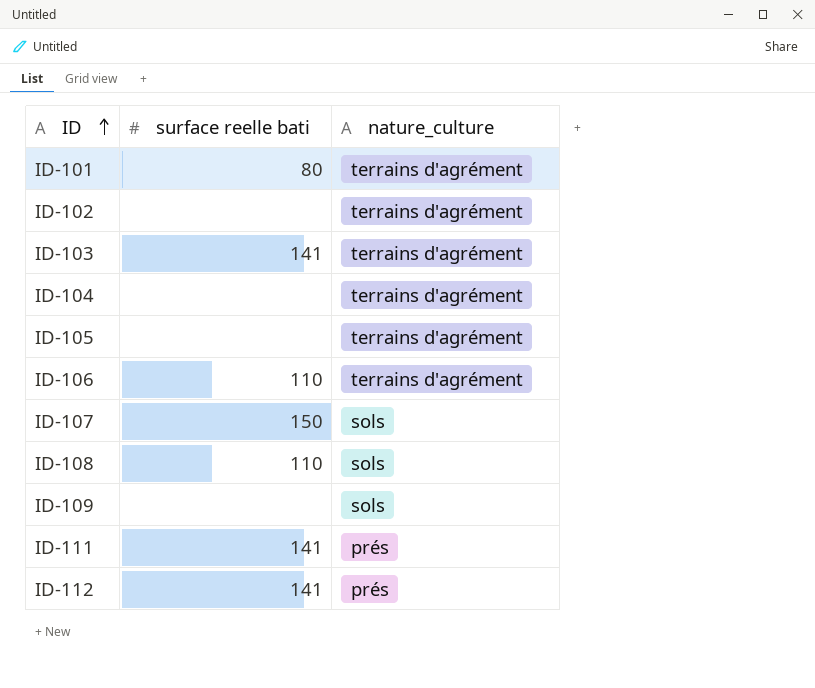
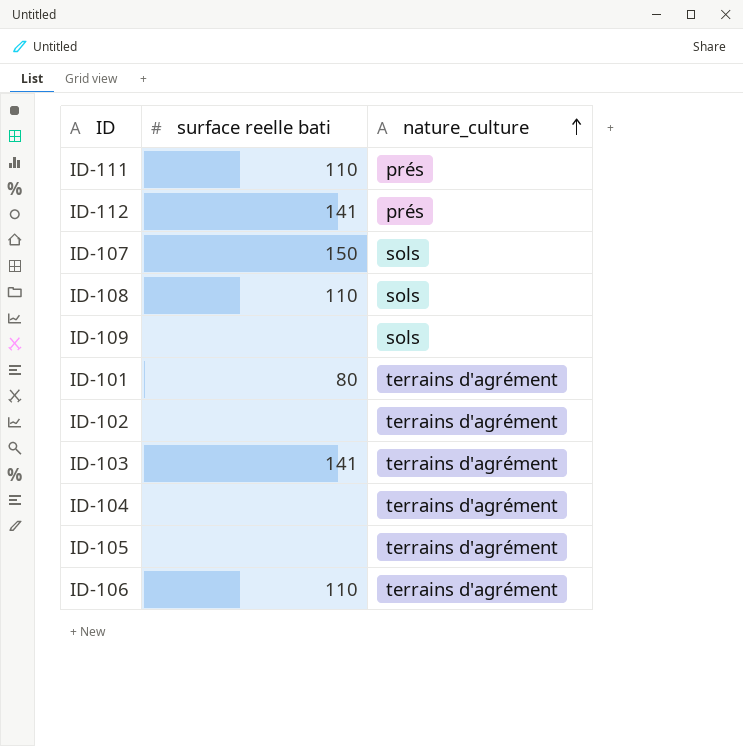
row order: ID ascending -> nature_culture ascending
ID-111 | surface reelle bati: 141 -> 110

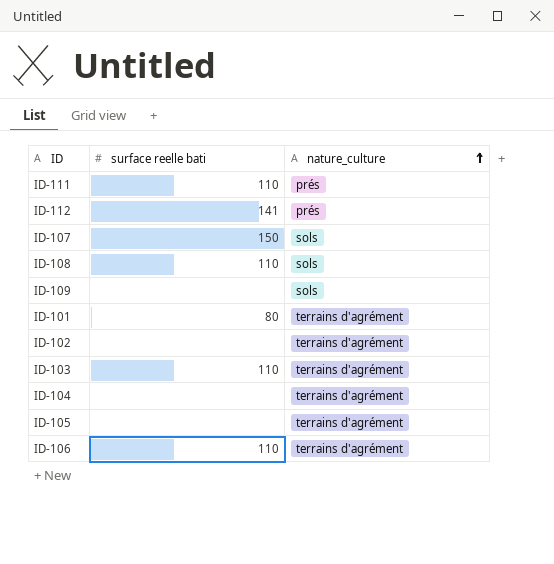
ID-103 | surface reelle bati: 141 -> 110

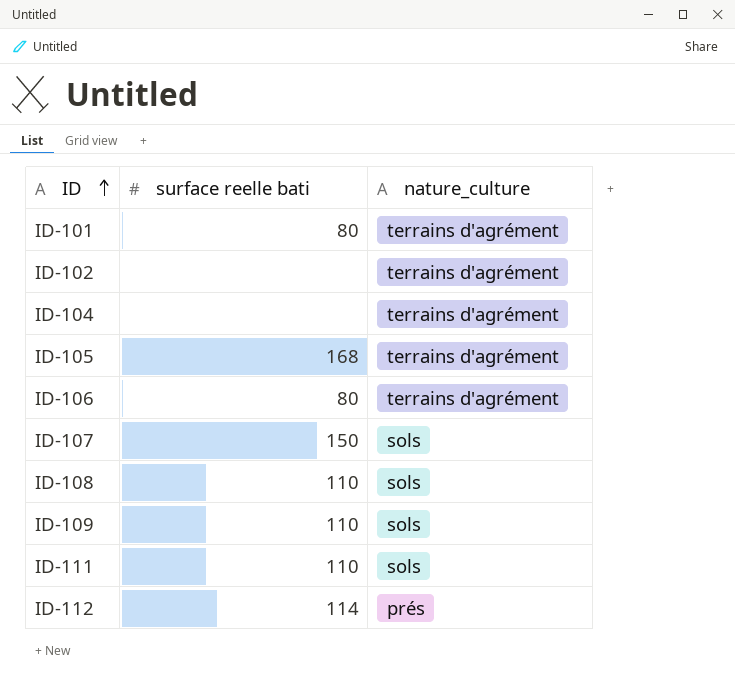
row order: nature_culture ascending -> ID ascending
row ID-103: 110 | terrains d'agrément -> none
ID-105 | surface reelle bati: none -> 168
ID-106 | surface reelle bati: 110 -> 80
ID-109 | surface reelle bati: none -> 110
ID-111 | nature_culture: prés -> sols
ID-112 | surface reelle bati: 141 -> 114

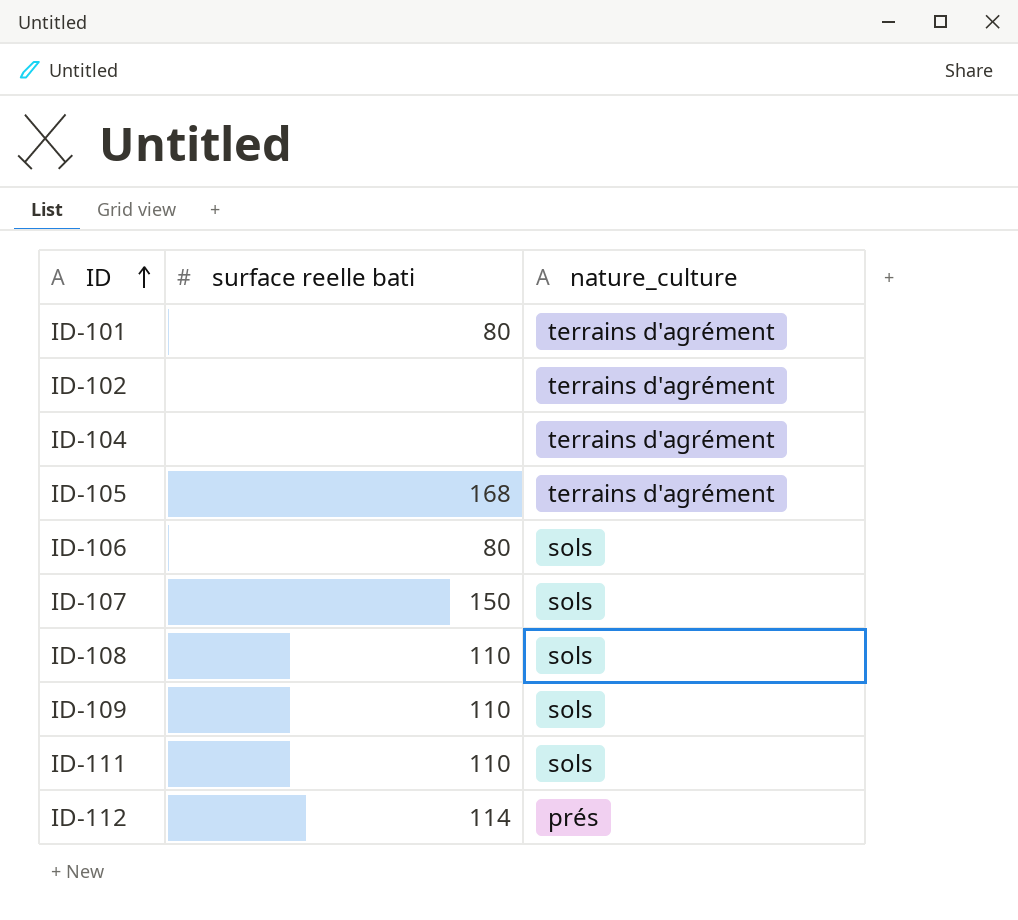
ID-106 | nature_culture: terrains d'agrément -> sols

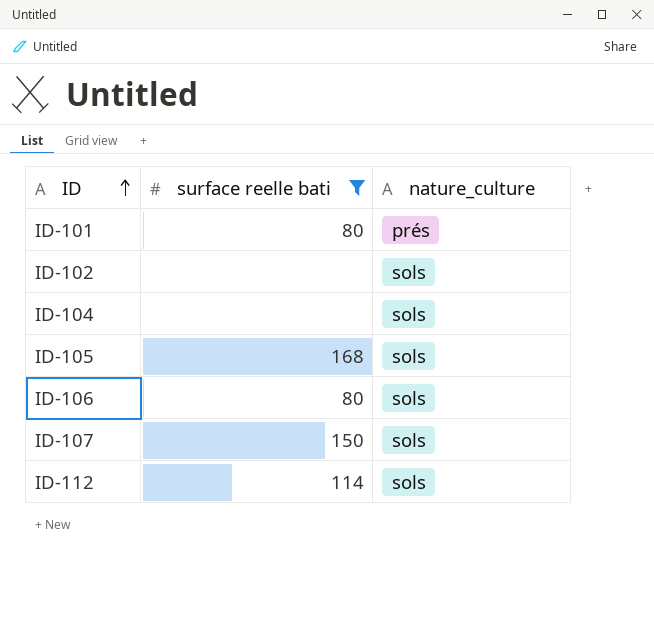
filter: none -> surface reelle bati != 110
ID-101 | nature_culture: terrains d'agrément -> prés
ID-102 | nature_culture: terrains d'agrément -> sols
ID-104 | nature_culture: terrains d'agrément -> sols
ID-105 | nature_culture: terrains d'agrément -> sols
ID-112 | nature_culture: prés -> sols

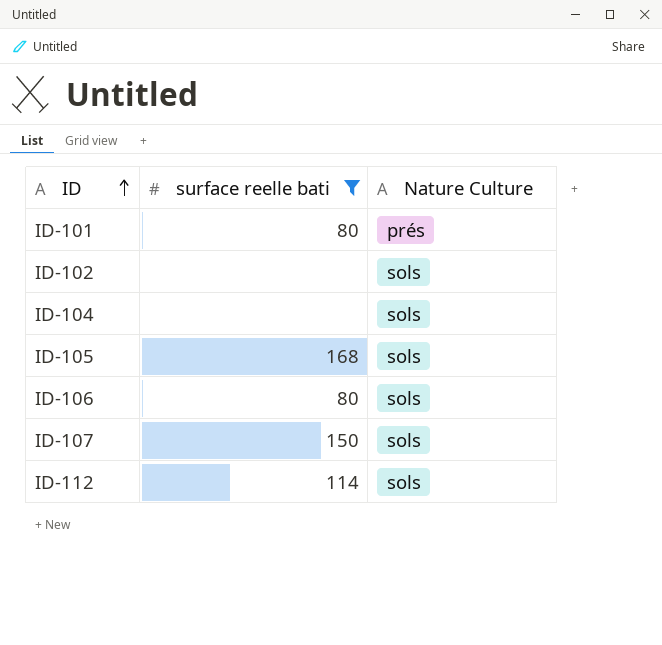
column name: nature_culture -> Nature Culture

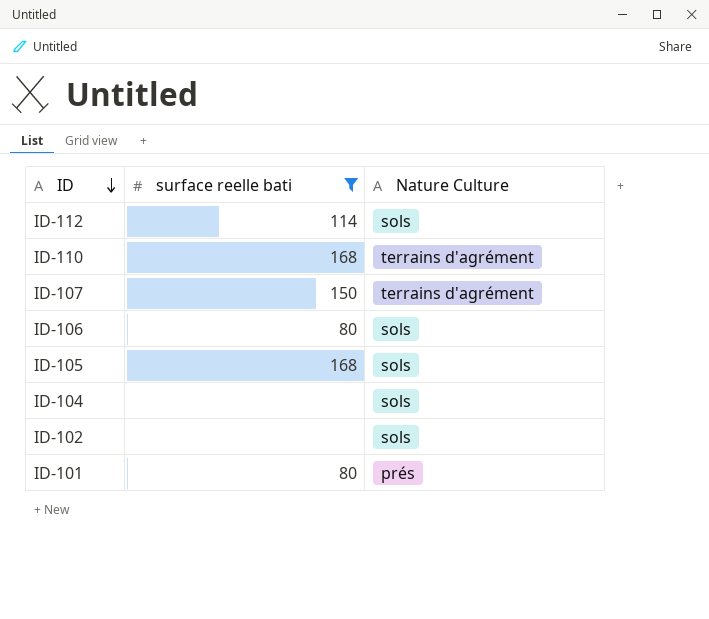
row order: ID ascending -> ID descending
row ID-110: none -> 168 | terrains d'agrément
ID-107 | Nature Culture: sols -> terrains d'agrément

